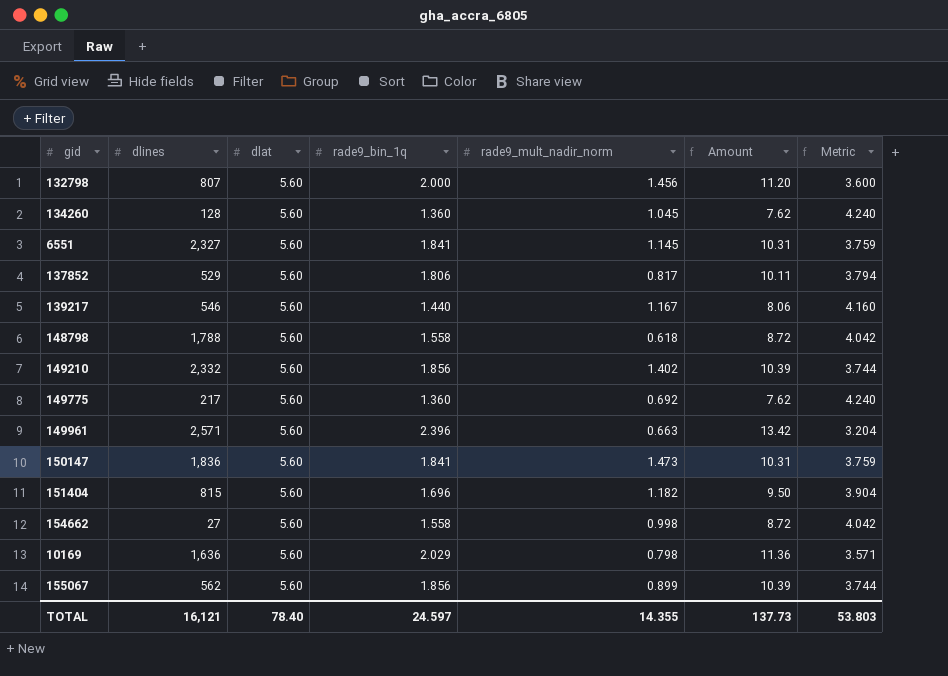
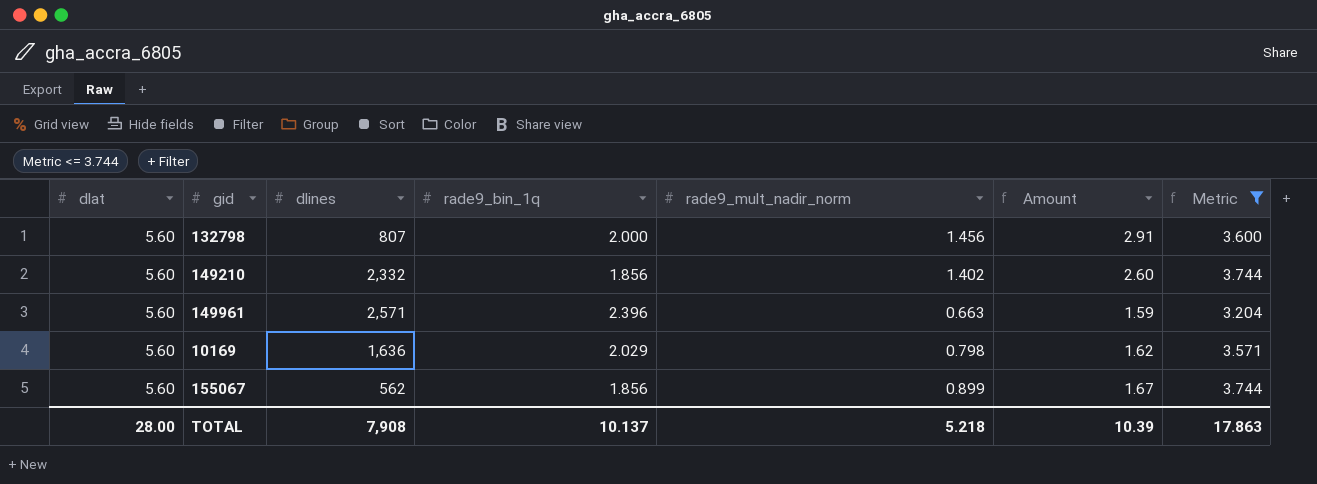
filter: none -> Metric <= 3.744
column dlat | position: 3 -> 1
column Amount | formula: [dlat] * [rade9_bin_1q] -> [rade9_bin_1q] * [rade9_mult_nadir_norm]
TOTAL | dlat: 78.40 -> 28.00
TOTAL | dlines: 16,121 -> 7,908
TOTAL | rade9_bin_1q: 24.597 -> 10.137
TOTAL | rade9_mult_nadir_norm: 14.355 -> 5.218
TOTAL | Amount: 137.73 -> 10.39
TOTAL | Metric: 53.803 -> 17.863

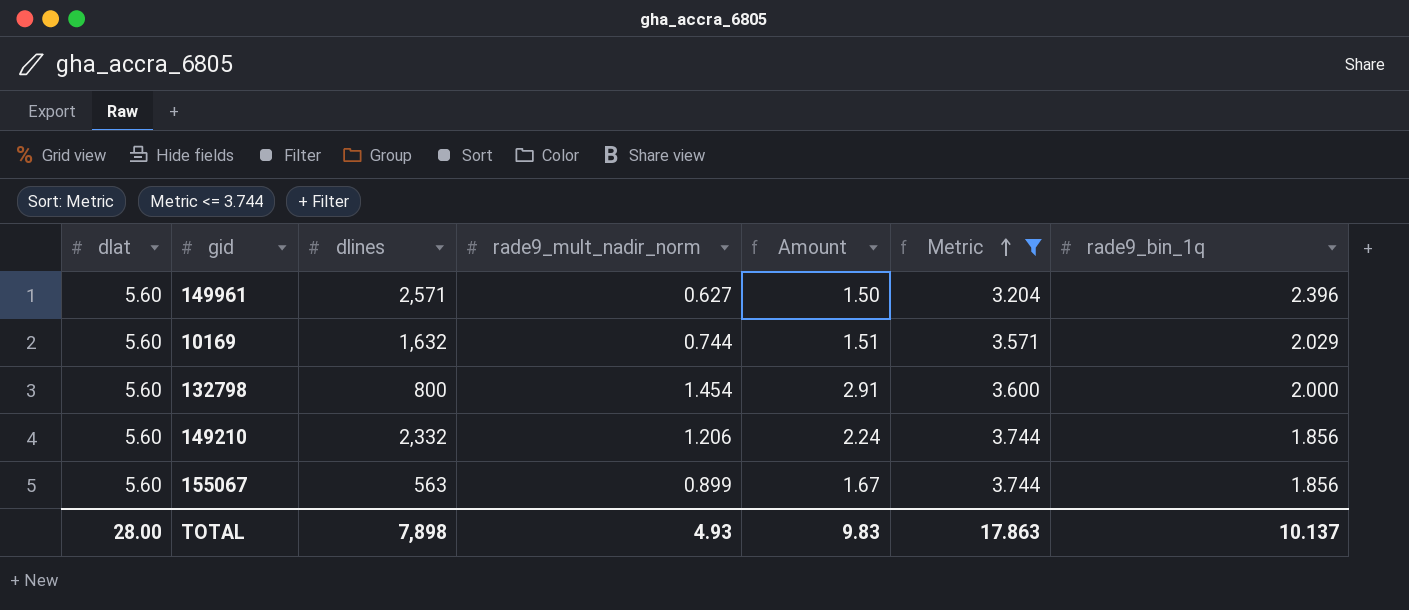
row order: none -> Metric ascending
column rade9_bin_1q | position: 4 -> 7
149961 | rade9_mult_nadir_norm: 0.663 -> 0.627
149961 | Amount: 1.59 -> 1.50
10169 | dlines: 1,636 -> 1,632
10169 | rade9_mult_nadir_norm: 0.798 -> 0.744
10169 | Amount: 1.62 -> 1.51
132798 | dlines: 807 -> 800
132798 | rade9_mult_nadir_norm: 1.456 -> 1.454
149210 | rade9_mult_nadir_norm: 1.402 -> 1.206
149210 | Amount: 2.60 -> 2.24
155067 | dlines: 562 -> 563
TOTAL | dlines: 7,908 -> 7,898
TOTAL | rade9_mult_nadir_norm: 5.218 -> 4.93
TOTAL | Amount: 10.39 -> 9.83

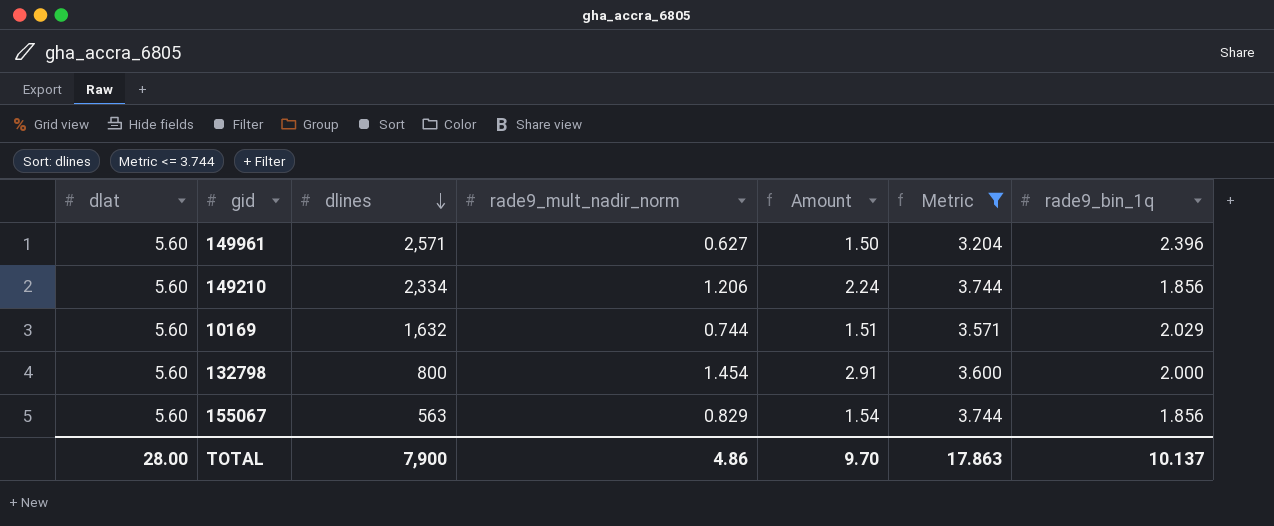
row order: Metric ascending -> dlines descending
149210 | dlines: 2,332 -> 2,334
155067 | rade9_mult_nadir_norm: 0.899 -> 0.829
155067 | Amount: 1.67 -> 1.54
TOTAL | dlines: 7,898 -> 7,900
TOTAL | rade9_mult_nadir_norm: 4.93 -> 4.86
TOTAL | Amount: 9.83 -> 9.70

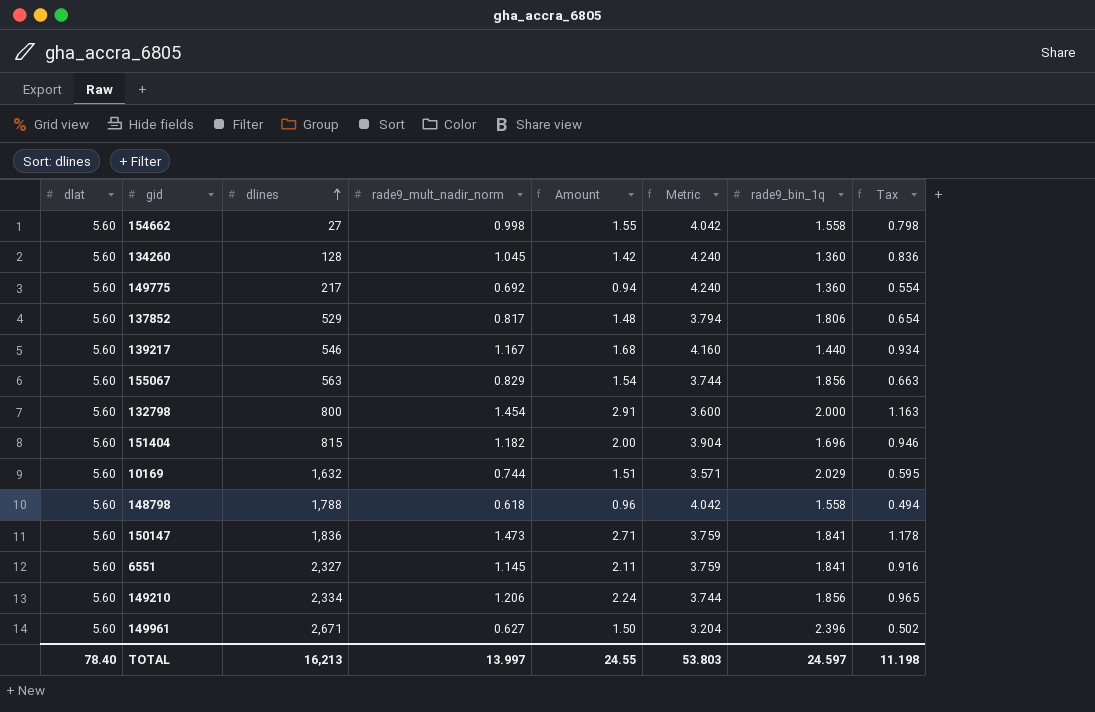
filter: Metric <= 3.744 -> none
row order: dlines descending -> dlines ascending
column Tax | formula: none -> [rade9_mult_nadir_norm] * 0.8
149961 | dlines: 2,571 -> 2,671
TOTAL | dlat: 28.00 -> 78.40
TOTAL | dlines: 7,900 -> 16,213
TOTAL | rade9_mult_nadir_norm: 4.86 -> 13.997
TOTAL | Amount: 9.70 -> 24.55
TOTAL | Metric: 17.863 -> 53.803
TOTAL | rade9_bin_1q: 10.137 -> 24.597

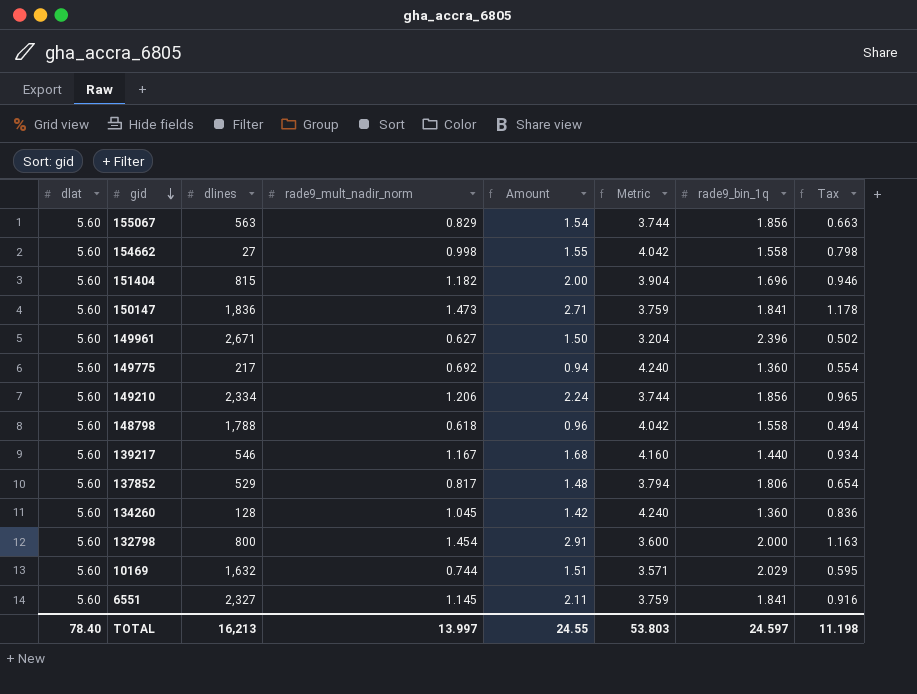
row order: dlines ascending -> gid descending

